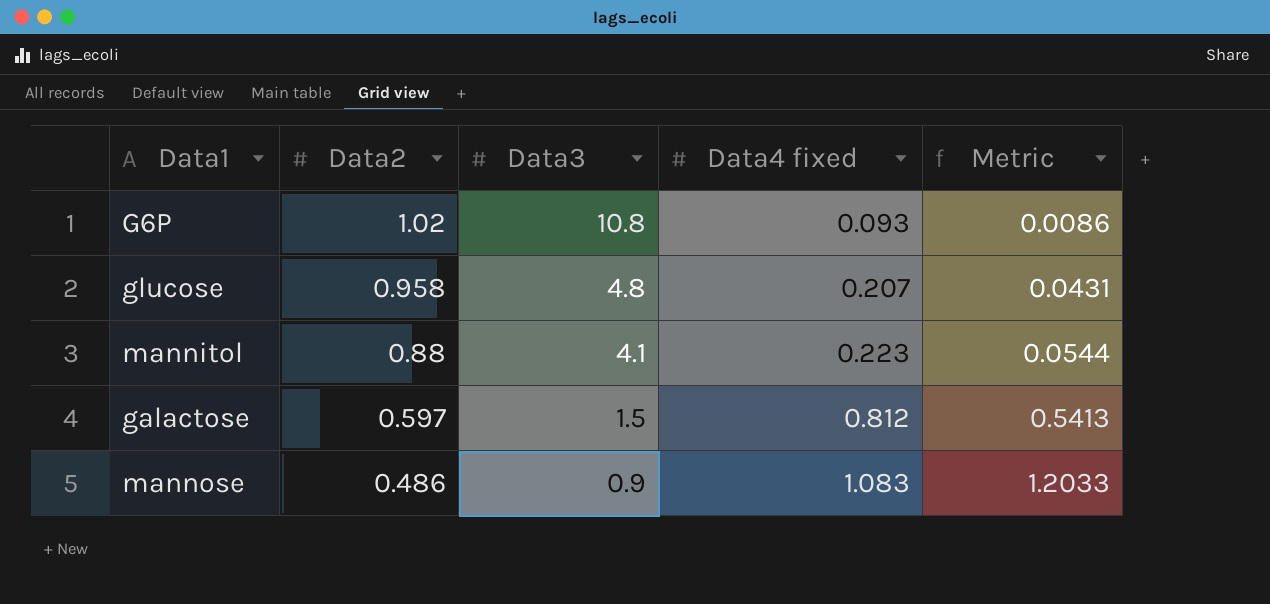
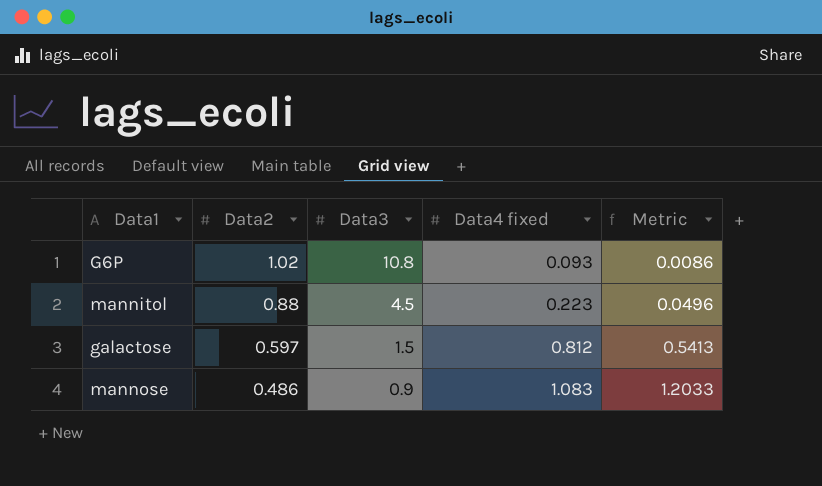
row glucose: 0.958 | 4.8 | 0.207 | 0.0431 -> none
mannitol | Data3: 4.1 -> 4.5
mannitol | Metric: 0.0544 -> 0.0496

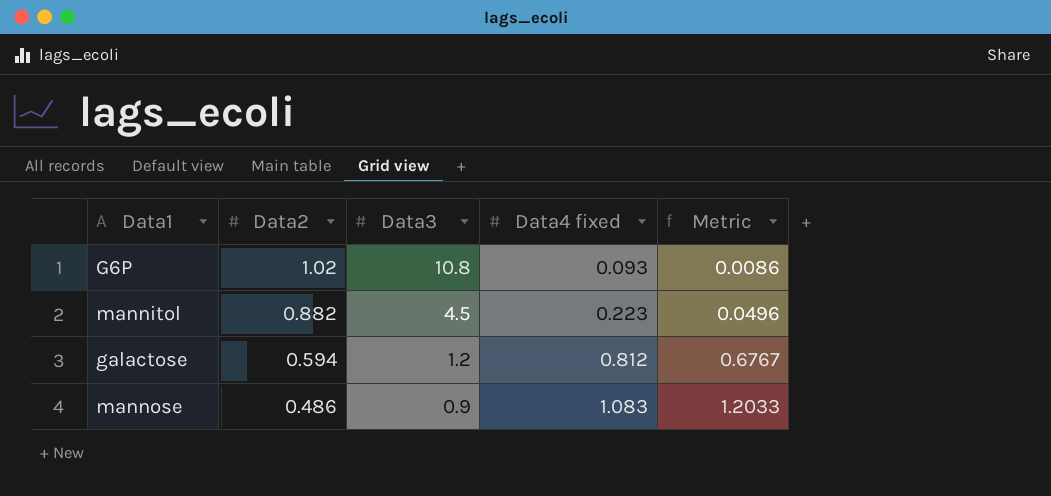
mannitol | Data2: 0.88 -> 0.882
galactose | Data2: 0.597 -> 0.594
galactose | Data3: 1.5 -> 1.2
galactose | Metric: 0.5413 -> 0.6767

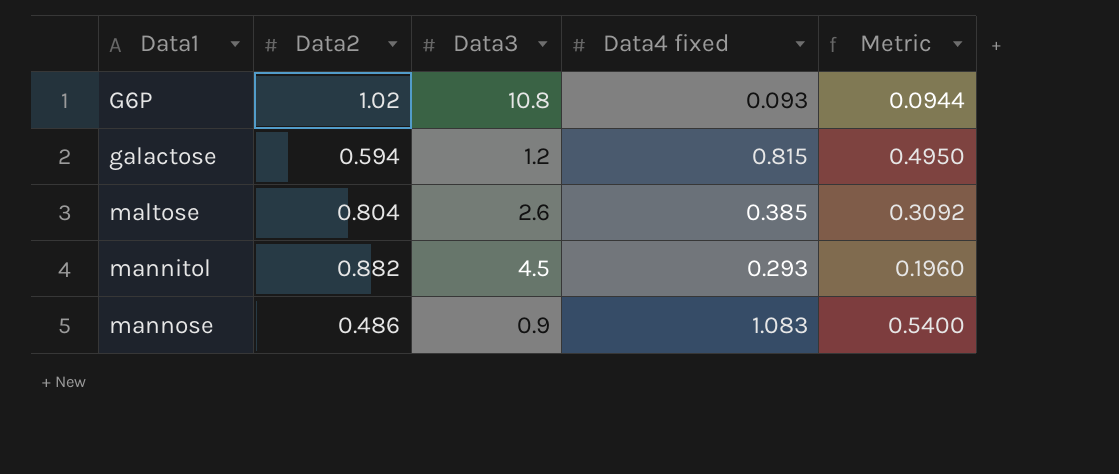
row order: Data2 descending -> Data1 ascending
column Metric | formula: [Data4 fixed] / [Data3] -> [Data2] / [Data3]
galactose | Data4 fixed: 0.812 -> 0.815
row maltose: none -> 0.804 | 2.6 | 0.385 | 0.3092
mannitol | Data4 fixed: 0.223 -> 0.293

